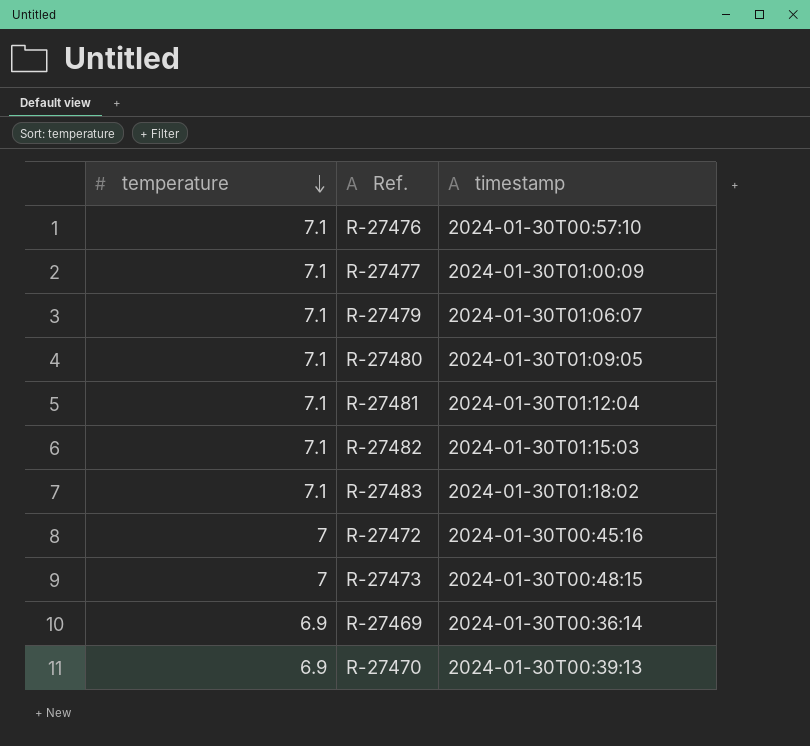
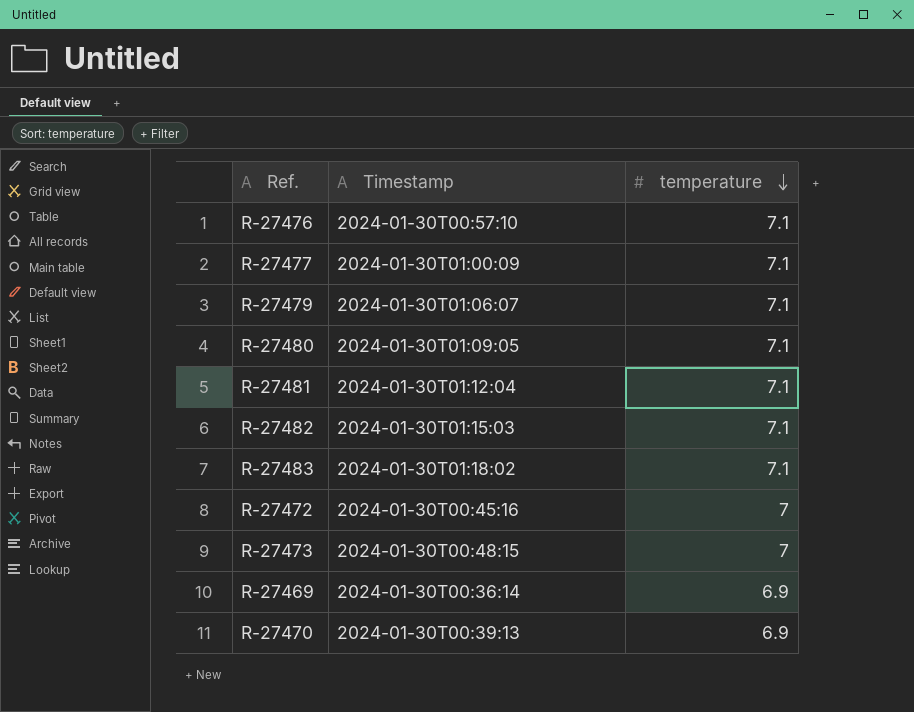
column name: timestamp -> Timestamp
column temperature | position: 1 -> 3

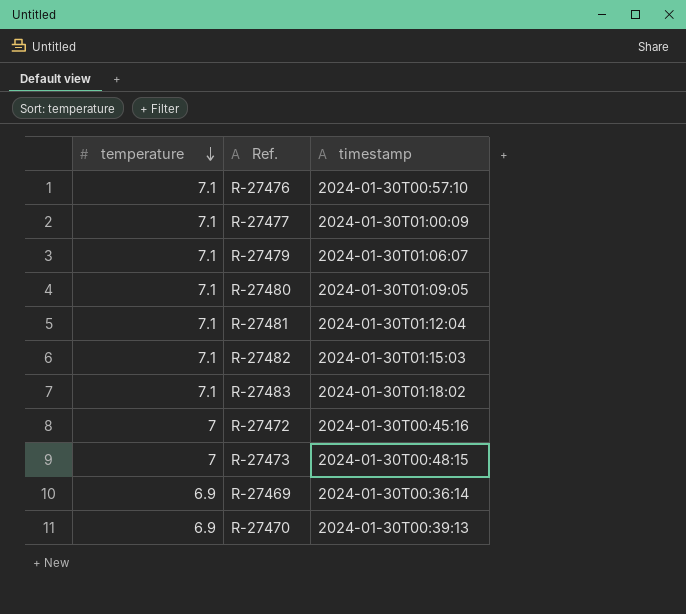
column temperature | position: 3 -> 1
column name: Timestamp -> timestamp

